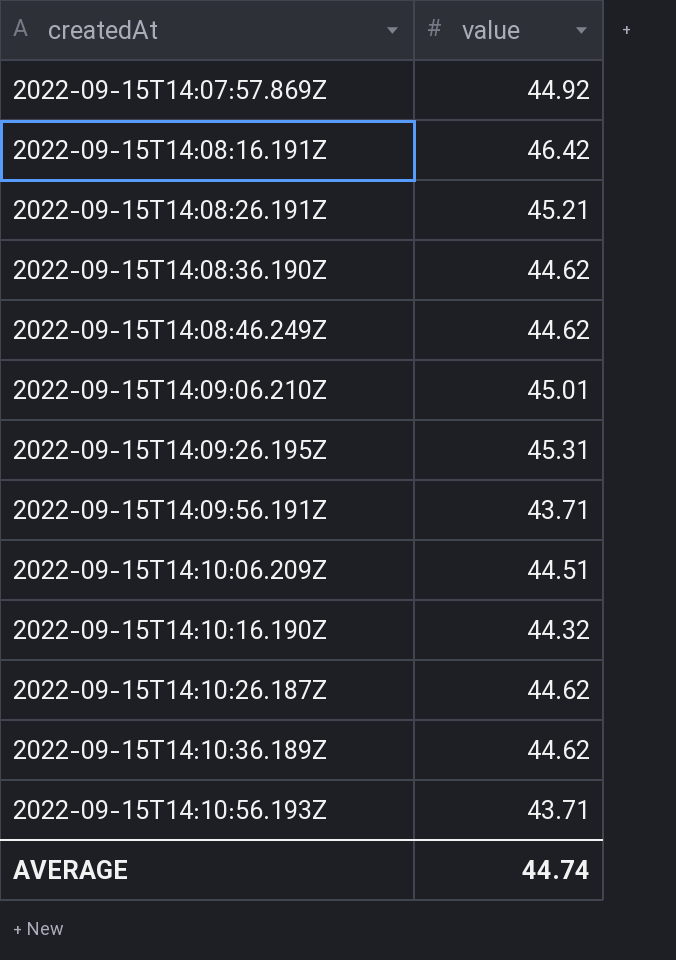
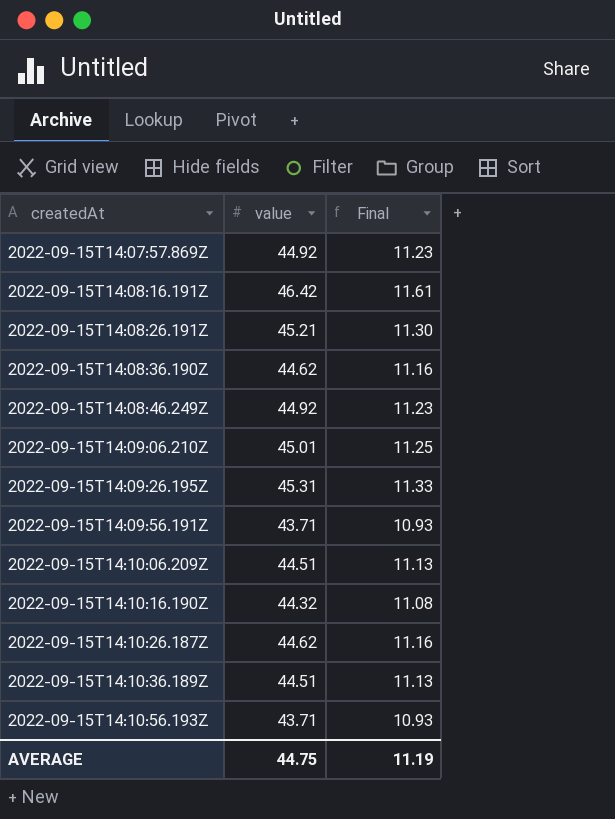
column Final | formula: none -> [value] * 0.25
2022-09-15T14:08:46.249Z | value: 44.62 -> 44.92
2022-09-15T14:10:36.189Z | value: 44.62 -> 44.51
AVERAGE | value: 44.74 -> 44.75

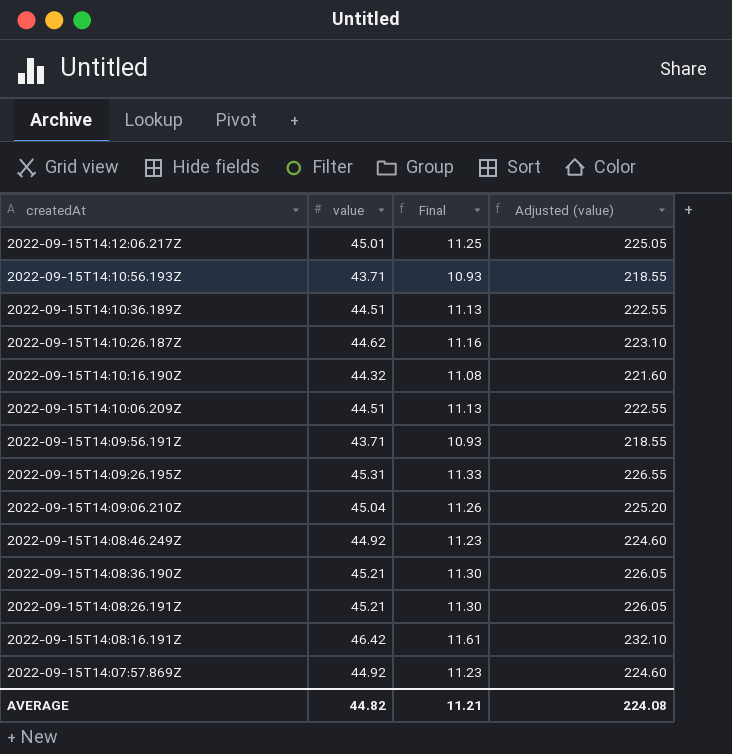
row order: createdAt ascending -> createdAt descending
column Adjusted (value) | formula: none -> [value] * 5
row 2022-09-15T14:12:06.217Z: none -> 45.01 | 11.25 | 225.05
2022-09-15T14:09:06.210Z | value: 45.01 -> 45.04
2022-09-15T14:09:06.210Z | Final: 11.25 -> 11.26
2022-09-15T14:08:36.190Z | value: 44.62 -> 45.21
2022-09-15T14:08:36.190Z | Final: 11.16 -> 11.30
AVERAGE | value: 44.75 -> 44.82
AVERAGE | Final: 11.19 -> 11.21

